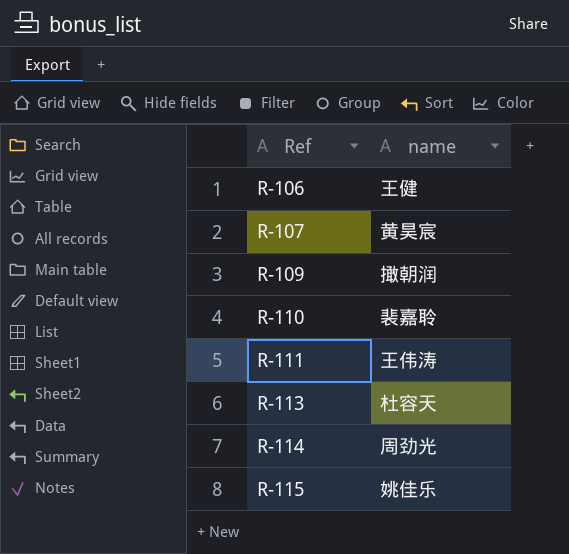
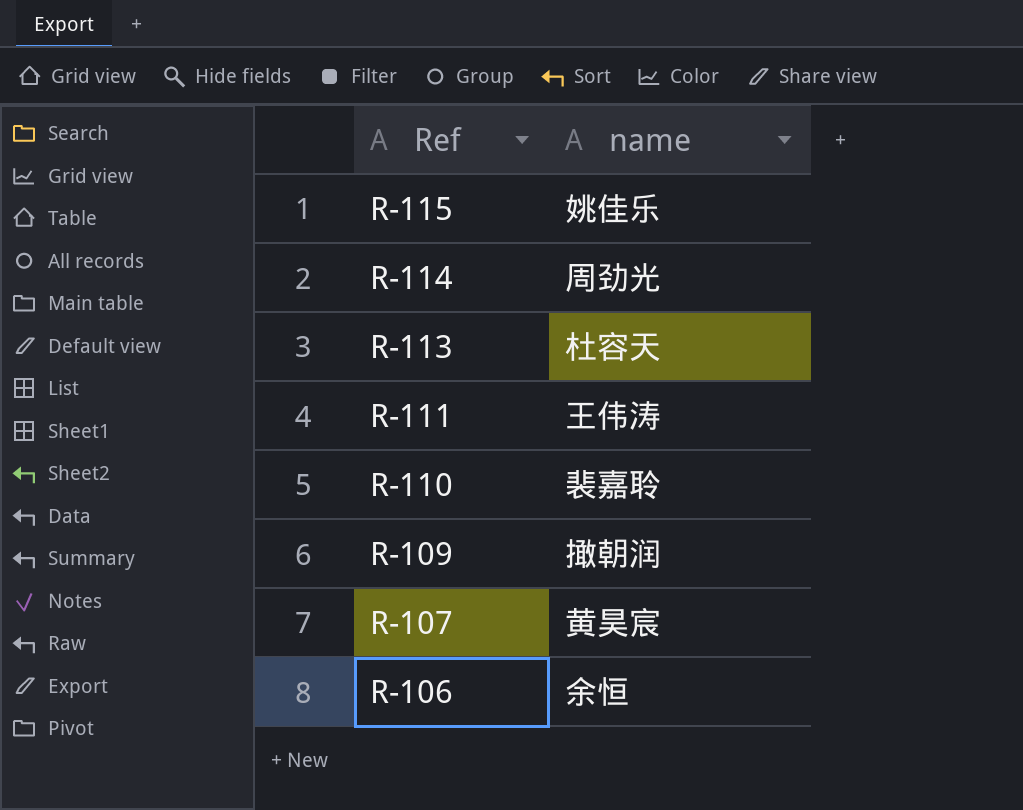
row order: Ref ascending -> Ref descending
R-106 | name: 王健 -> 余恒

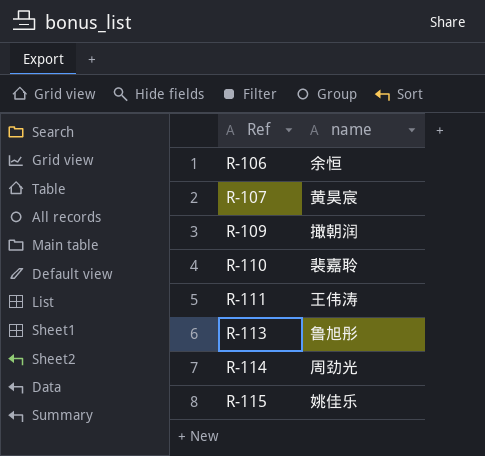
row order: Ref descending -> Ref ascending
R-113 | name: 杜容天 -> 鲁旭彤

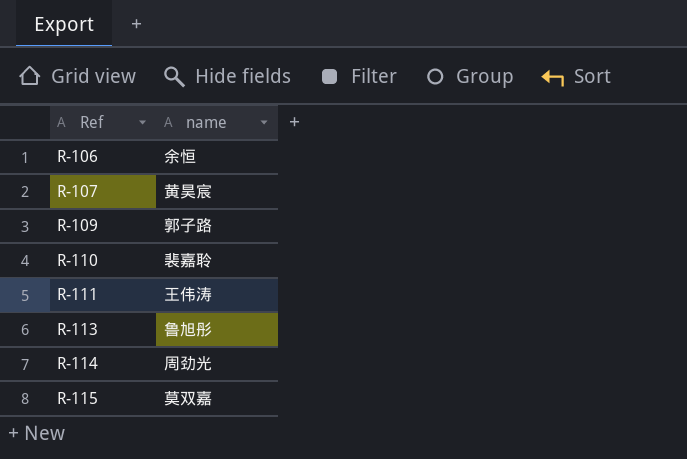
R-109 | name: 撖朝润 -> 郭子路
R-115 | name: 姚佳乐 -> 莫双嘉

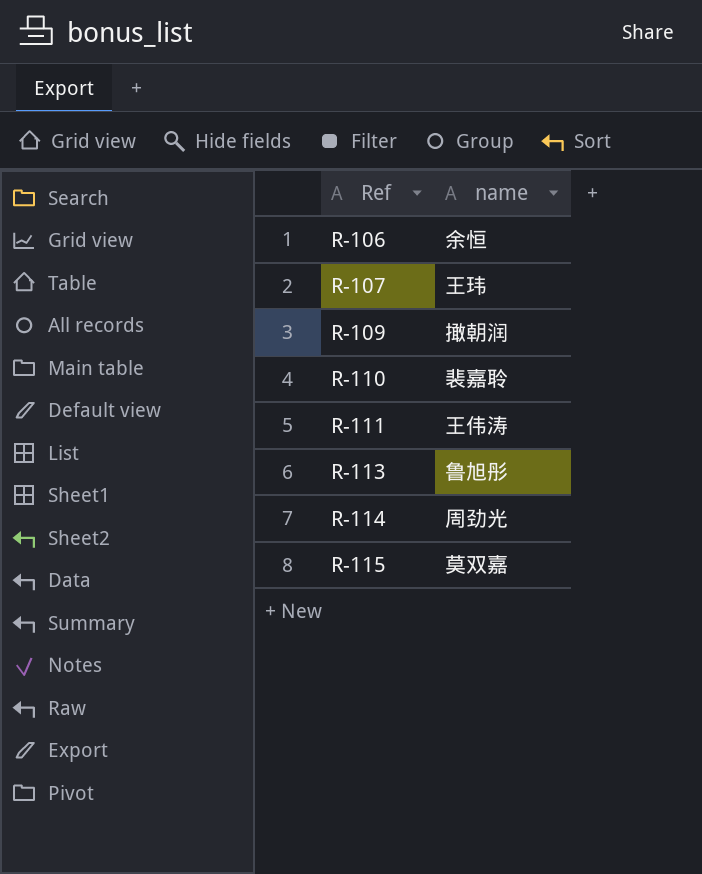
R-107 | name: 黄昊宸 -> 王玮
R-109 | name: 郭子路 -> 撖朝润

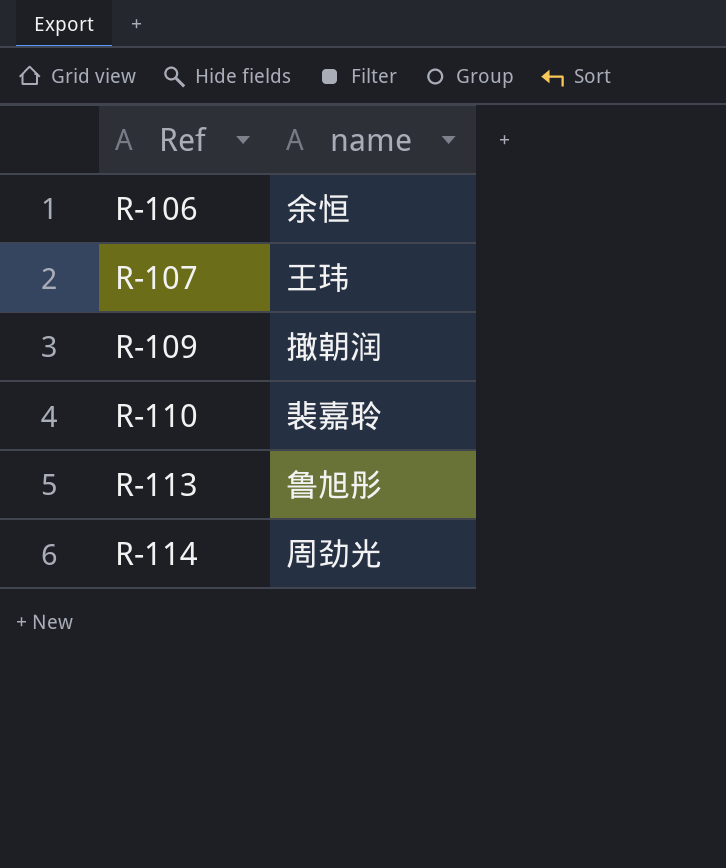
row R-111: 王伟涛 -> none
row R-115: 莫双嘉 -> none

